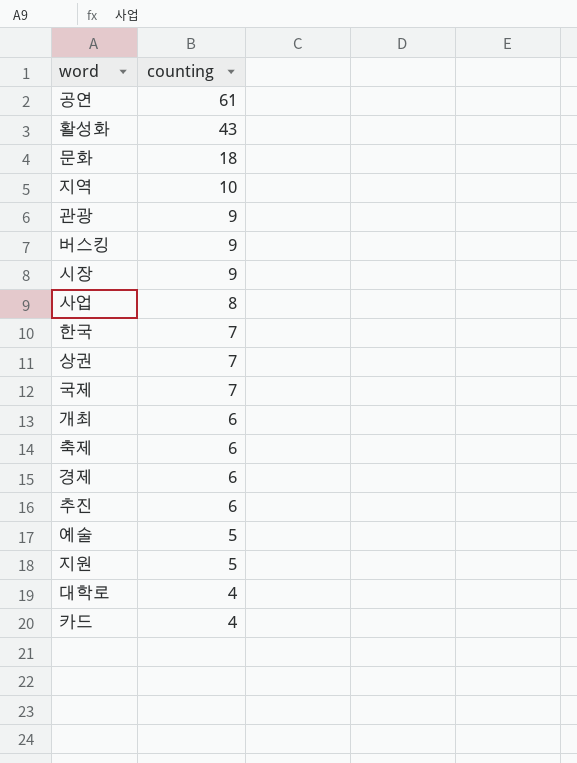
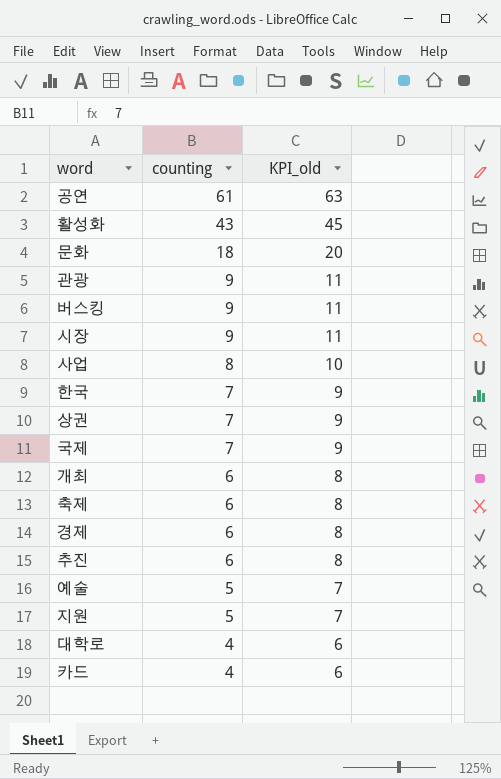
column KPI_old | formula: none -> [counting] + 2
row 지역: 10 -> none

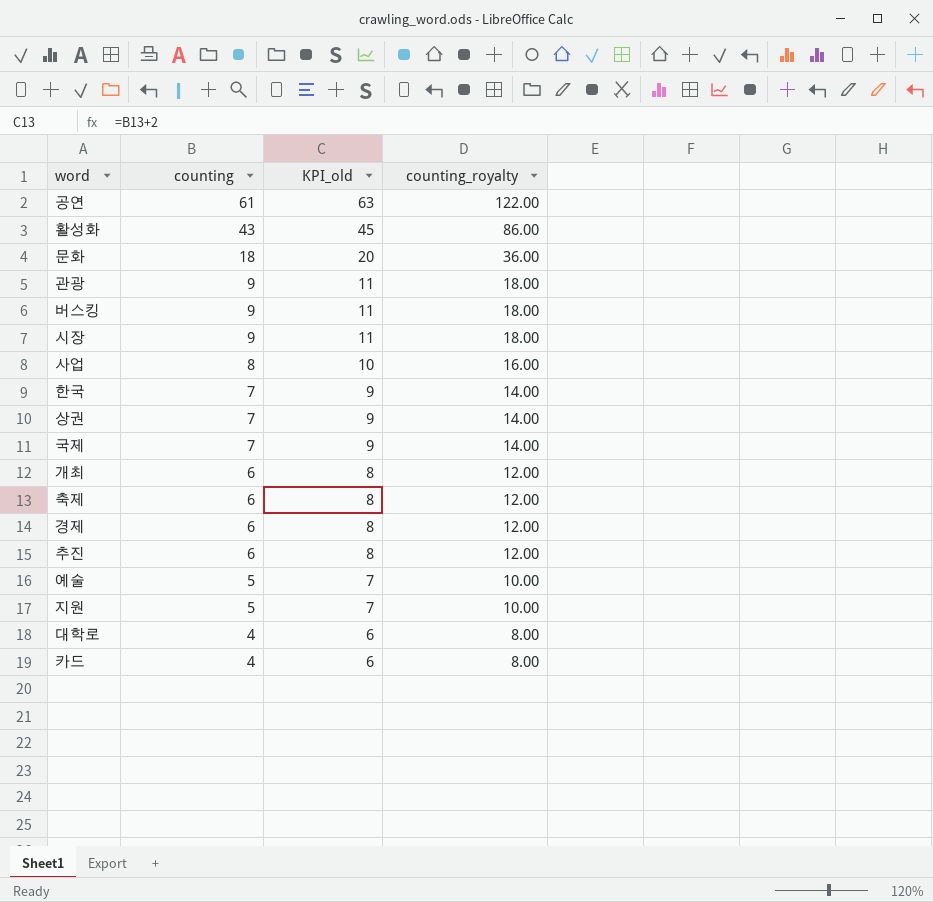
column counting_royalty | formula: none -> [counting] * 2

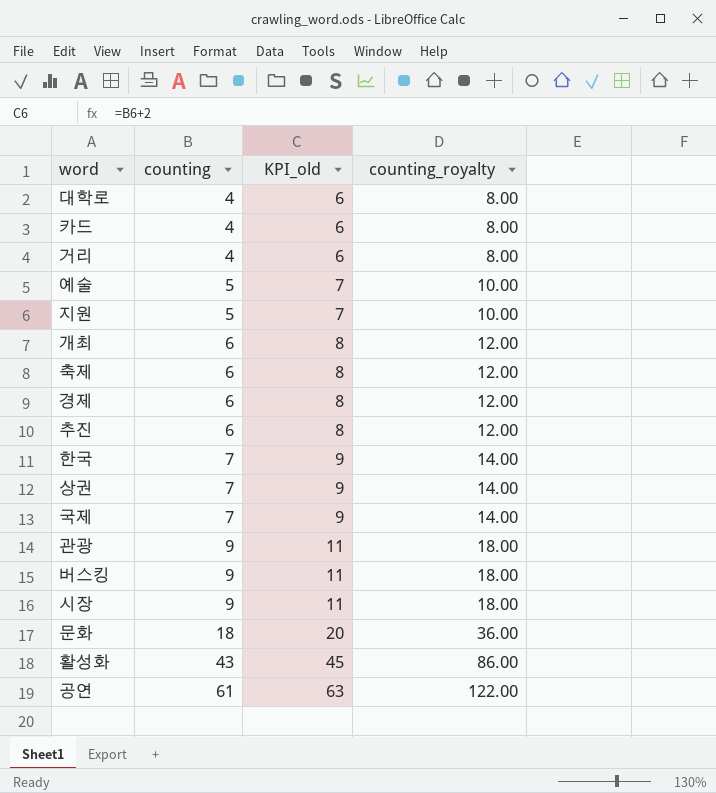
row order: counting descending -> counting ascending
row 사업: 8 | 10 | 16.00 -> none
row 거리: none -> 4 | 6 | 8.00

